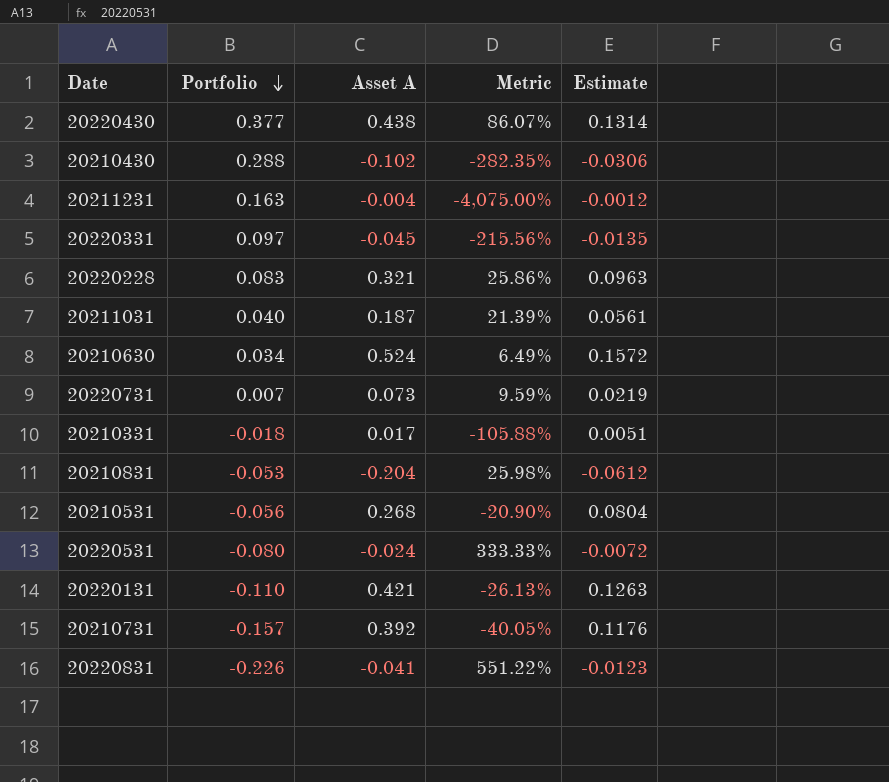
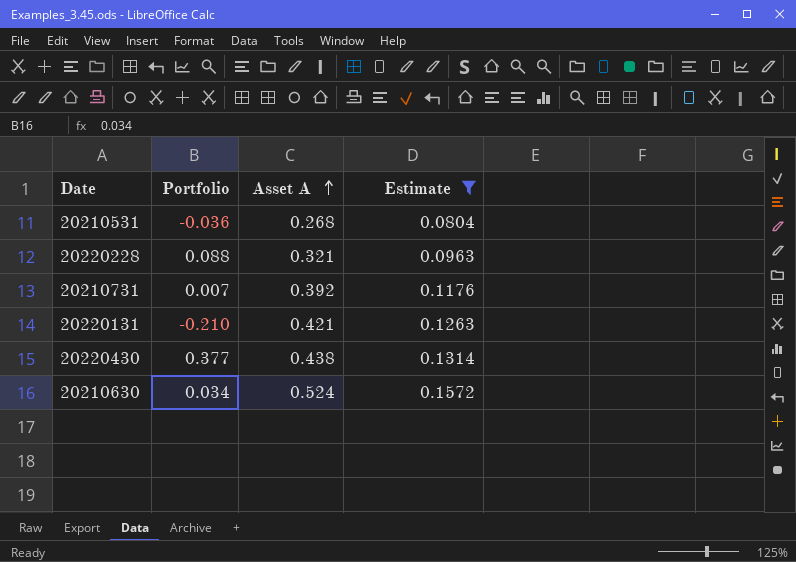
filter: none -> Estimate >= 0.0804
row order: Portfolio descending -> Asset A ascending
column Metric | formula: [Portfolio] / [Asset A] -> none
20210531 | Portfolio: -0.056 -> -0.036
20220228 | Portfolio: 0.083 -> 0.088
20210731 | Portfolio: -0.157 -> 0.007
20220131 | Portfolio: -0.110 -> -0.210

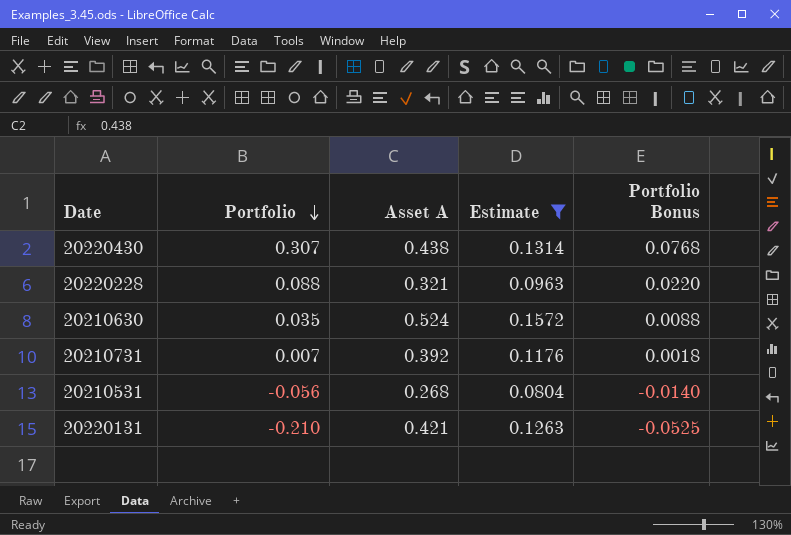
row order: Asset A ascending -> Portfolio descending
column Portfolio Bonus | formula: none -> [Portfolio] * 0.25
20220430 | Portfolio: 0.377 -> 0.307
20210630 | Portfolio: 0.034 -> 0.035
20210531 | Portfolio: -0.036 -> -0.056

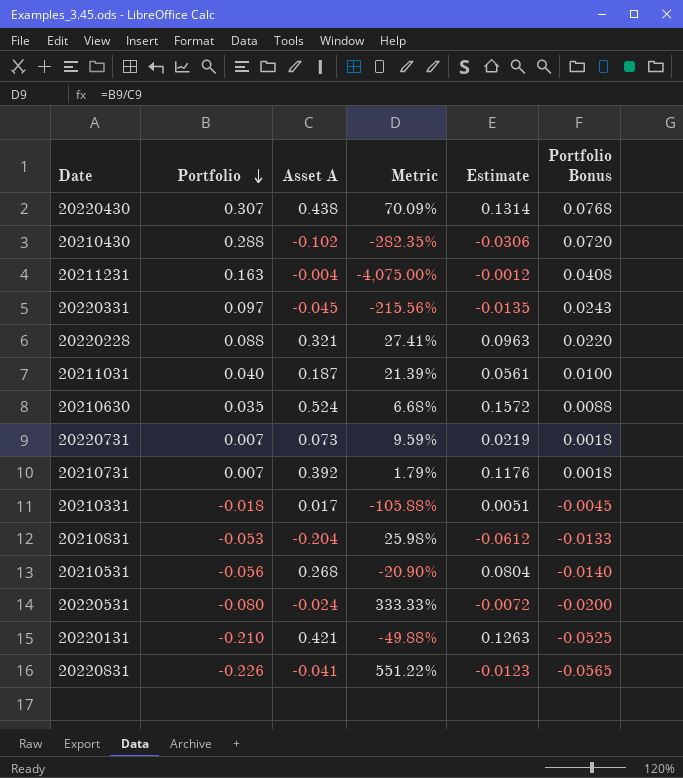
filter: Estimate >= 0.0804 -> none
column Metric | formula: none -> [Portfolio] / [Asset A]

